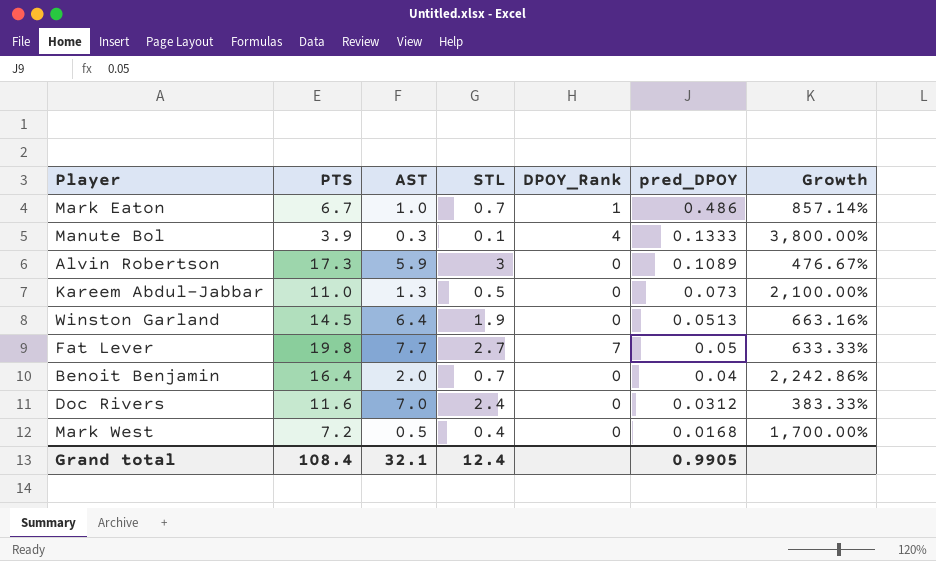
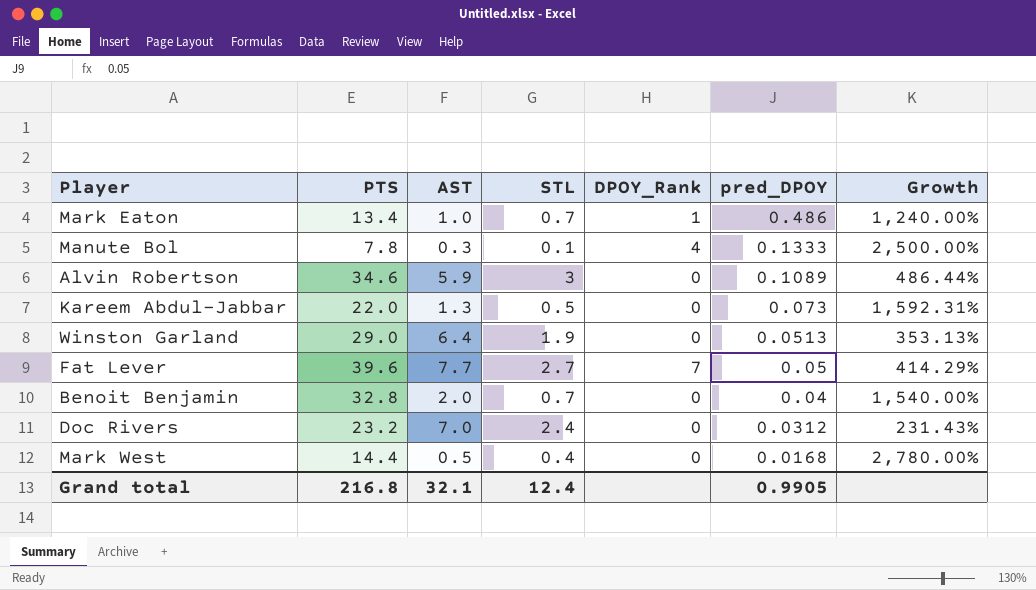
column Growth | formula: ([PTS] - [STL]) / [STL] -> ([PTS] - [AST]) / [AST]
Mark Eaton | PTS: 6.7 -> 13.4
Manute Bol | PTS: 3.9 -> 7.8
Alvin Robertson | PTS: 17.3 -> 34.6
Kareem Abdul-Jabbar | PTS: 11.0 -> 22.0
Winston Garland | PTS: 14.5 -> 29.0
Fat Lever | PTS: 19.8 -> 39.6
Benoit Benjamin | PTS: 16.4 -> 32.8
Doc Rivers | PTS: 11.6 -> 23.2
Mark West | PTS: 7.2 -> 14.4
Grand total | PTS: 108.4 -> 216.8

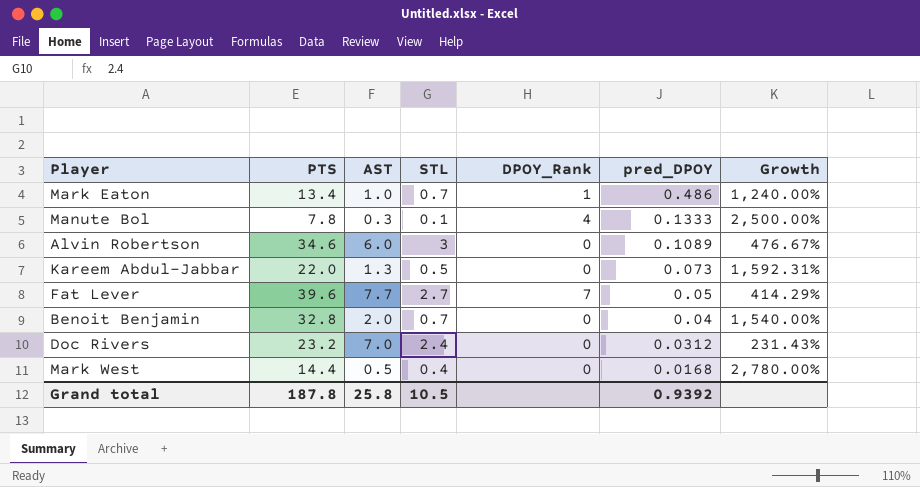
row Winston Garland: 29.0 | 6.4 | 1.9 | 0 | 0.0513 | 353.13% -> none
Alvin Robertson | AST: 5.9 -> 6.0
Alvin Robertson | Growth: 486.44% -> 476.67%
Grand total | PTS: 216.8 -> 187.8
Grand total | AST: 32.1 -> 25.8
Grand total | STL: 12.4 -> 10.5
Grand total | pred_DPOY: 0.9905 -> 0.9392

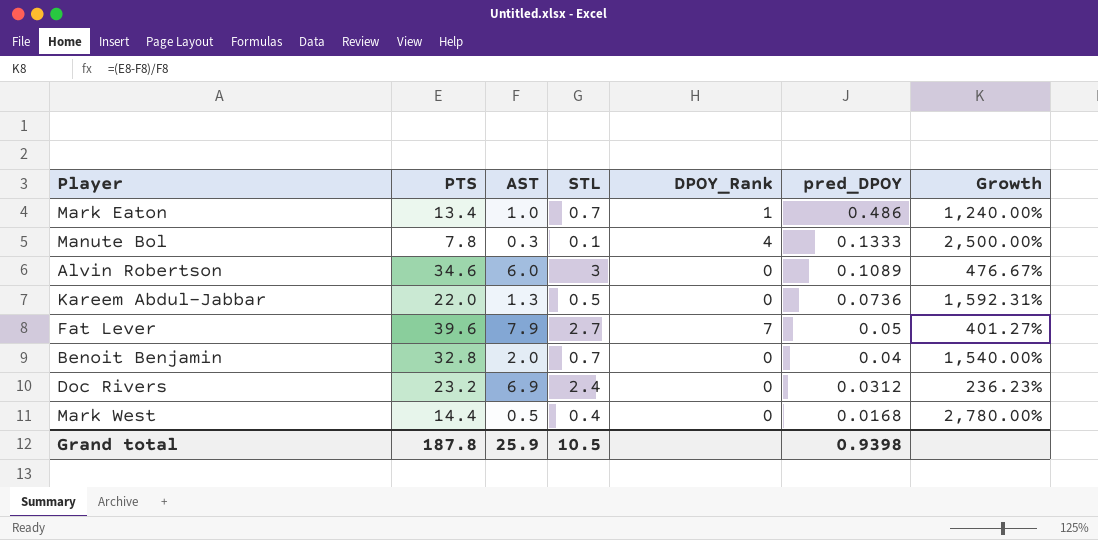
Kareem Abdul-Jabbar | pred_DPOY: 0.073 -> 0.0736
Fat Lever | AST: 7.7 -> 7.9
Fat Lever | Growth: 414.29% -> 401.27%
Doc Rivers | AST: 7.0 -> 6.9
Doc Rivers | Growth: 231.43% -> 236.23%
Grand total | AST: 25.8 -> 25.9
Grand total | pred_DPOY: 0.9392 -> 0.9398

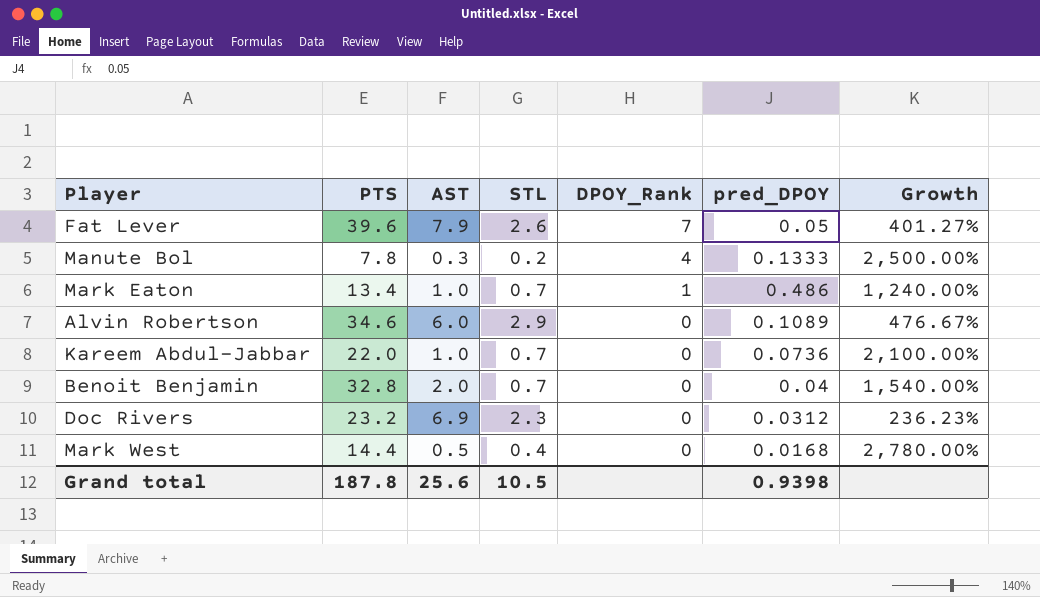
row order: pred_DPOY descending -> DPOY_Rank descending
Fat Lever | STL: 2.7 -> 2.6
Manute Bol | STL: 0.1 -> 0.2
Alvin Robertson | STL: 3 -> 2.9
Kareem Abdul-Jabbar | AST: 1.3 -> 1.0
Kareem Abdul-Jabbar | STL: 0.5 -> 0.7
Kareem Abdul-Jabbar | Growth: 1,592.31% -> 2,100.00%
Doc Rivers | STL: 2.4 -> 2.3
Grand total | AST: 25.9 -> 25.6

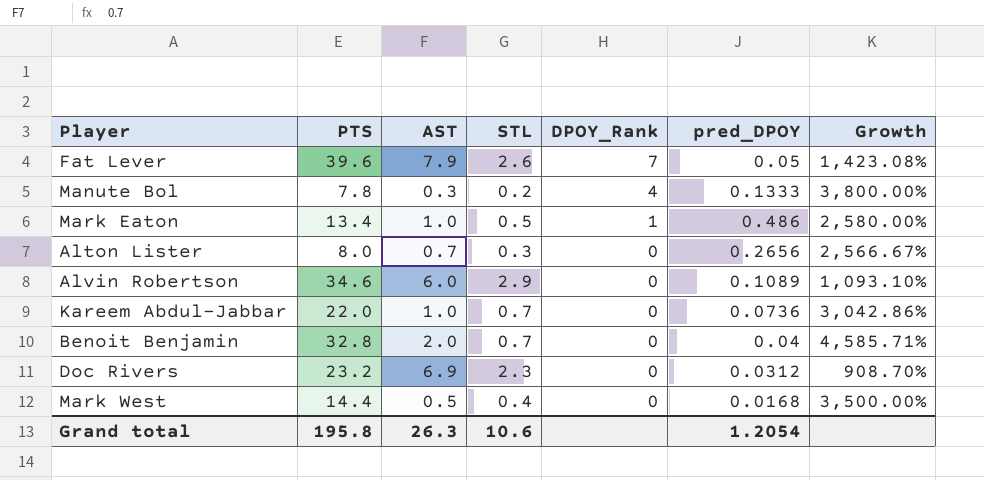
column Growth | formula: ([PTS] - [AST]) / [AST] -> ([PTS] - [STL]) / [STL]
Mark Eaton | STL: 0.7 -> 0.5
row Alton Lister: none -> 8.0 | 0.7 | 0.3 | 0 | 0.2656 | 2,566.67%
Grand total | PTS: 187.8 -> 195.8
Grand total | AST: 25.6 -> 26.3
Grand total | STL: 10.5 -> 10.6
Grand total | pred_DPOY: 0.9398 -> 1.2054

